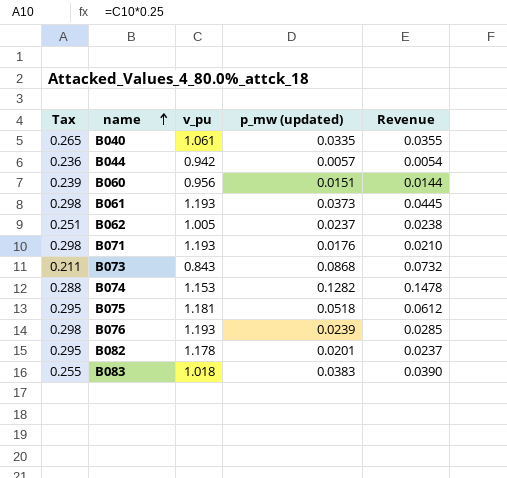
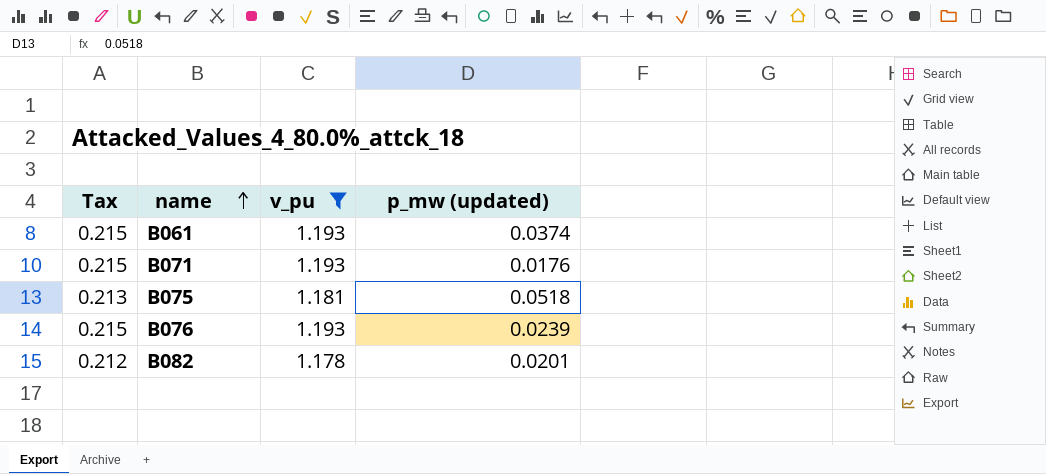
filter: none -> v_pu >= 1.178
column Revenue | formula: [v_pu] * [p_mw (updated)] -> none
column Tax | formula: [v_pu] * 0.25 -> [v_pu] * 0.18
B061 | p_mw (updated): 0.0373 -> 0.0374

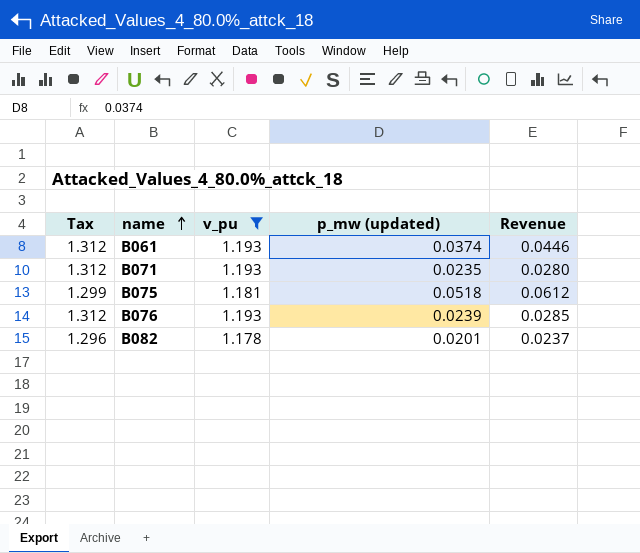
column Tax | formula: [v_pu] * 0.18 -> [v_pu] * 1.1
column Revenue | formula: none -> [v_pu] * [p_mw (updated)]
B071 | p_mw (updated): 0.0176 -> 0.0235

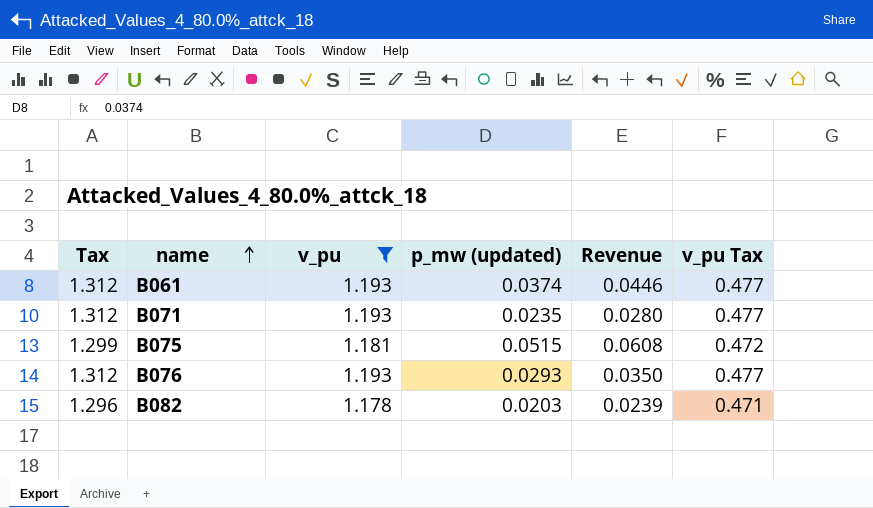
column v_pu Tax | formula: none -> [v_pu] * 0.4
B075 | p_mw (updated): 0.0518 -> 0.0515
B075 | Revenue: 0.0612 -> 0.0608
B076 | p_mw (updated): 0.0239 -> 0.0293
B076 | Revenue: 0.0285 -> 0.0350
B082 | p_mw (updated): 0.0201 -> 0.0203
B082 | Revenue: 0.0237 -> 0.0239

